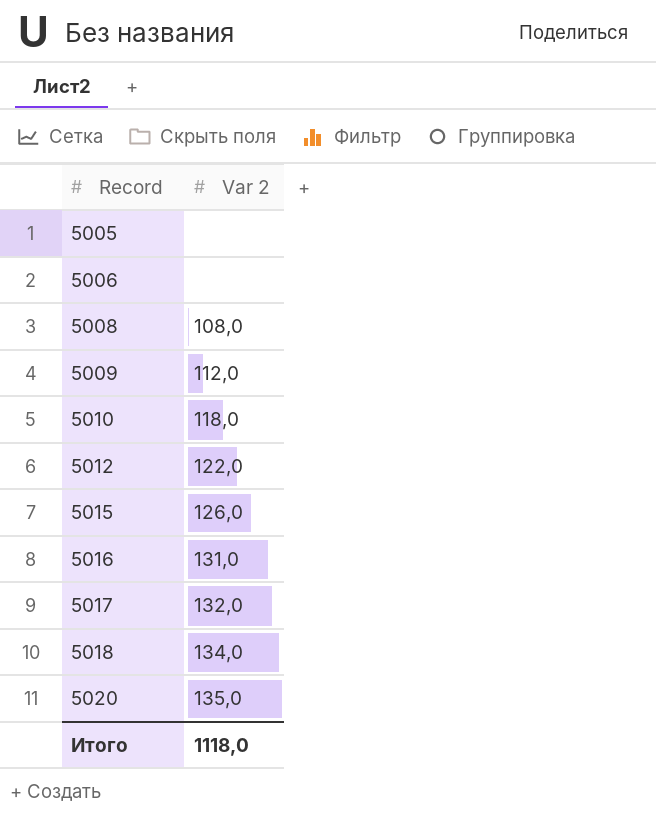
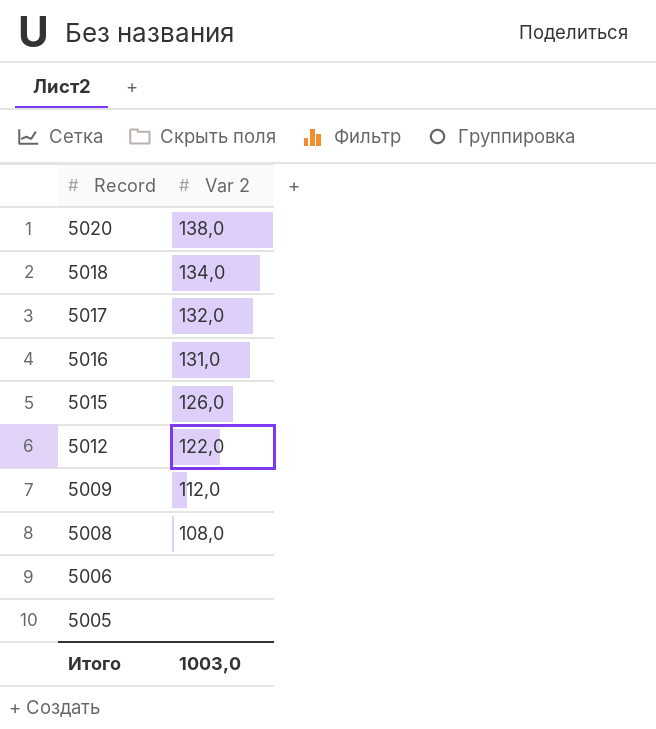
row order: Record ascending -> Record descending
row 5010: 118,0 -> none
5020 | Var 2: 135,0 -> 138,0
Итого | Var 2: 1118,0 -> 1003,0

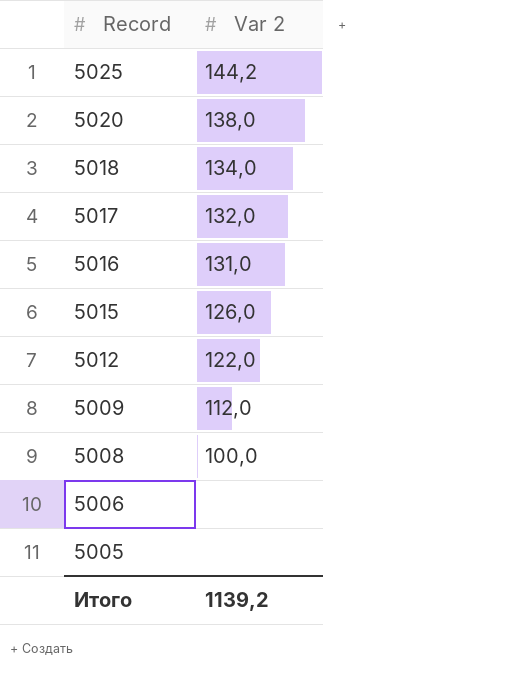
row 5025: none -> 144,2
5008 | Var 2: 108,0 -> 100,0
Итого | Var 2: 1003,0 -> 1139,2

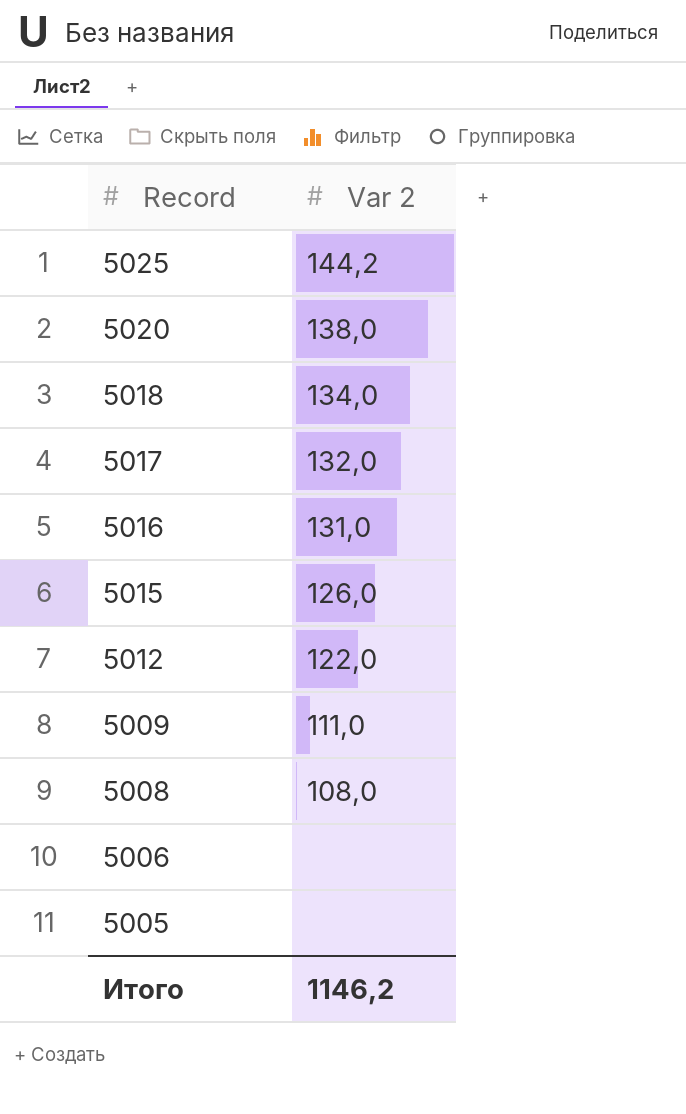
5009 | Var 2: 112,0 -> 111,0
5008 | Var 2: 100,0 -> 108,0
Итого | Var 2: 1139,2 -> 1146,2

